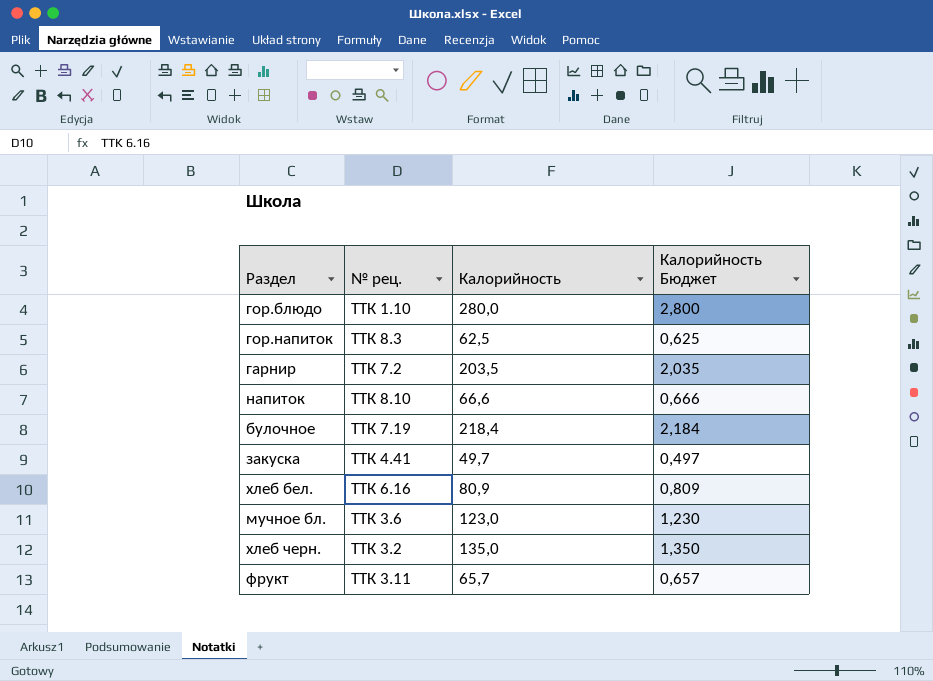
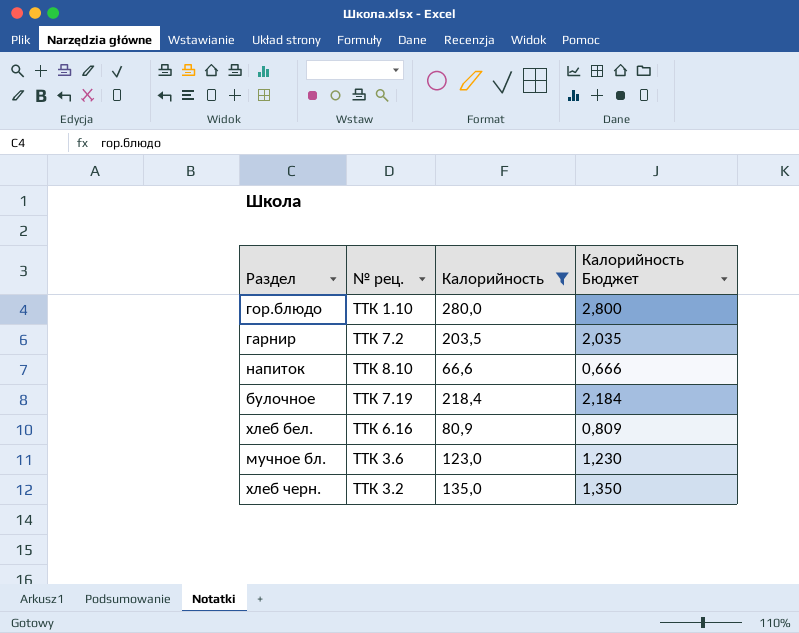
filter: none -> Калорийность >= 66,6

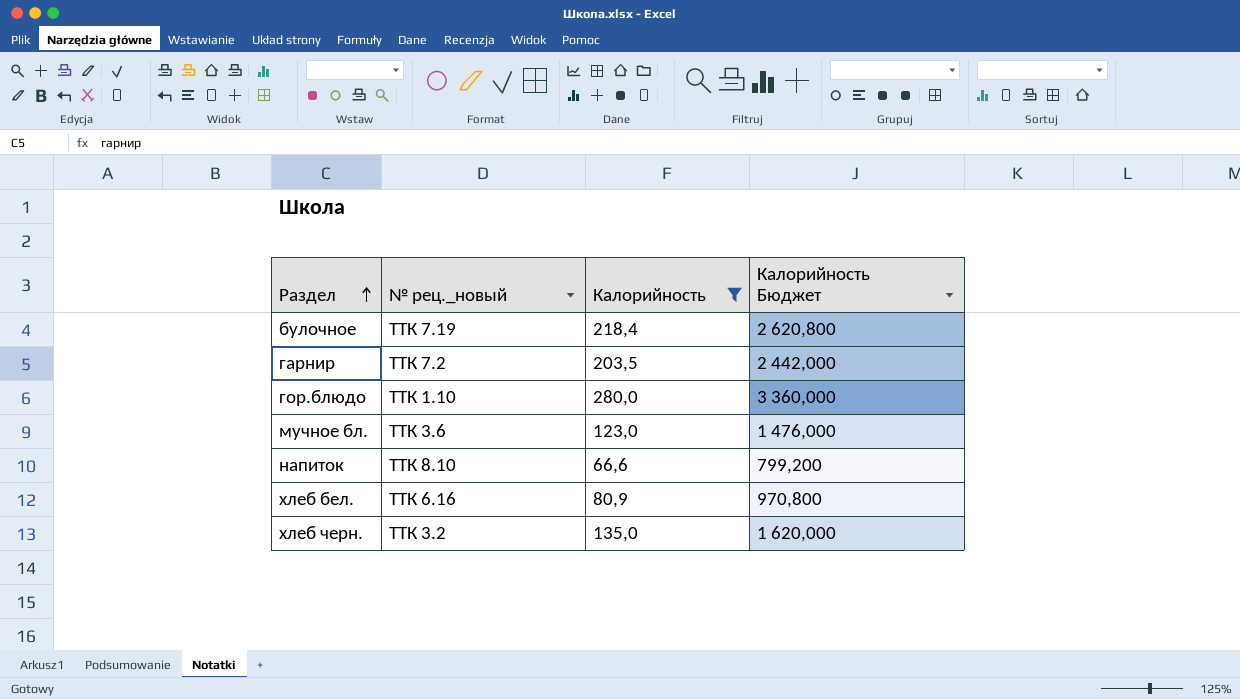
row order: none -> Раздел ascending
column name: № рец. -> № рец._новый
column Калорийность Бюджет | formula: [Калорийность] * 0,01 -> [Калорийность] * 12

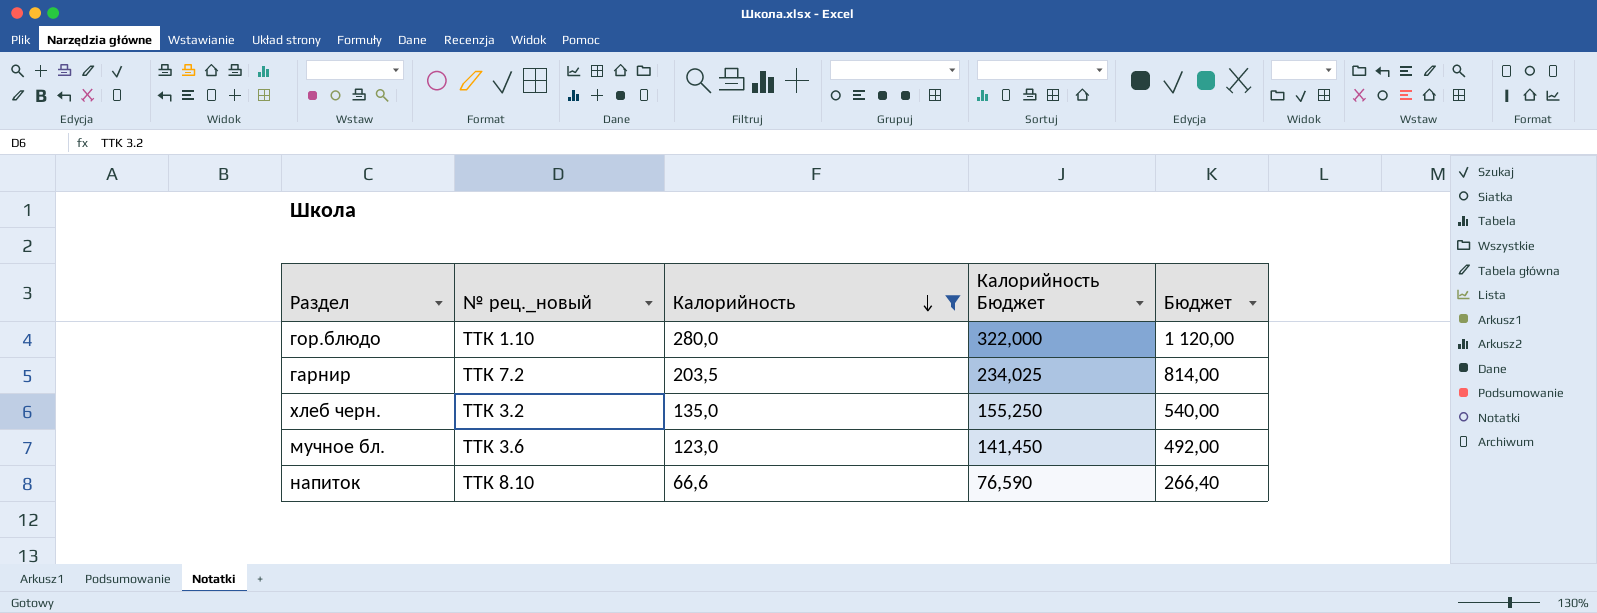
row order: Раздел ascending -> Калорийность descending
column Калорийность Бюджет | formula: [Калорийность] * 12 -> [Калорийность] * 1,15
column Бюджет | formula: none -> [Калорийность] * 4
row булочное: ТТК 7.19 | 218,4 | 2 620,800 -> none
row хлеб бел.: ТТК 6.16 | 80,9 | 970,800 -> none

